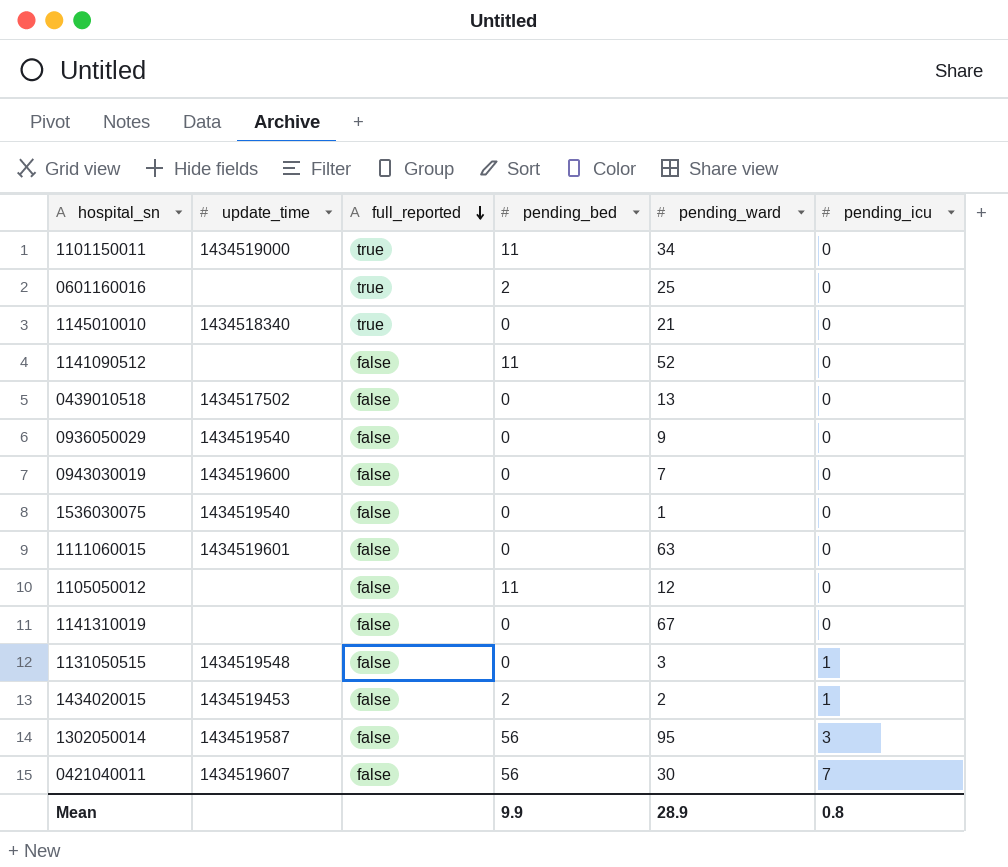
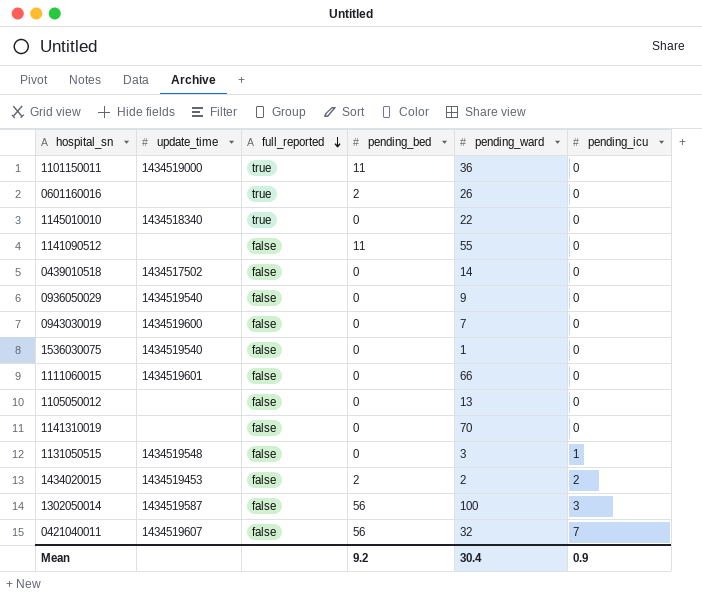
1101150011 | pending_ward: 34 -> 36
0601160016 | pending_ward: 25 -> 26
1145010010 | pending_ward: 21 -> 22
1141090512 | pending_ward: 52 -> 55
0439010518 | pending_ward: 13 -> 14
1111060015 | pending_ward: 63 -> 66
1105050012 | pending_bed: 11 -> 0
1105050012 | pending_ward: 12 -> 13
1141310019 | pending_ward: 67 -> 70
1434020015 | pending_icu: 1 -> 2
1302050014 | pending_ward: 95 -> 100
0421040011 | pending_ward: 30 -> 32
Mean | pending_bed: 9.9 -> 9.2
Mean | pending_ward: 28.9 -> 30.4
Mean | pending_icu: 0.8 -> 0.9

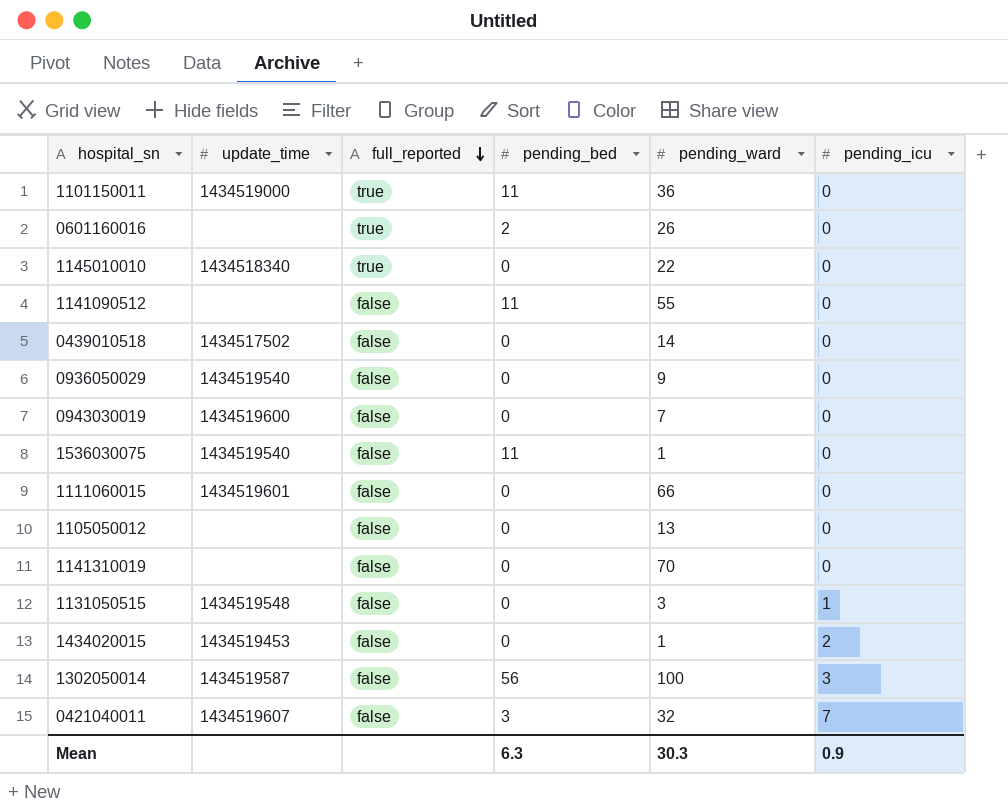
1536030075 | pending_bed: 0 -> 11
1434020015 | pending_bed: 2 -> 0
1434020015 | pending_ward: 2 -> 1
0421040011 | pending_bed: 56 -> 3
Mean | pending_bed: 9.2 -> 6.3
Mean | pending_ward: 30.4 -> 30.3

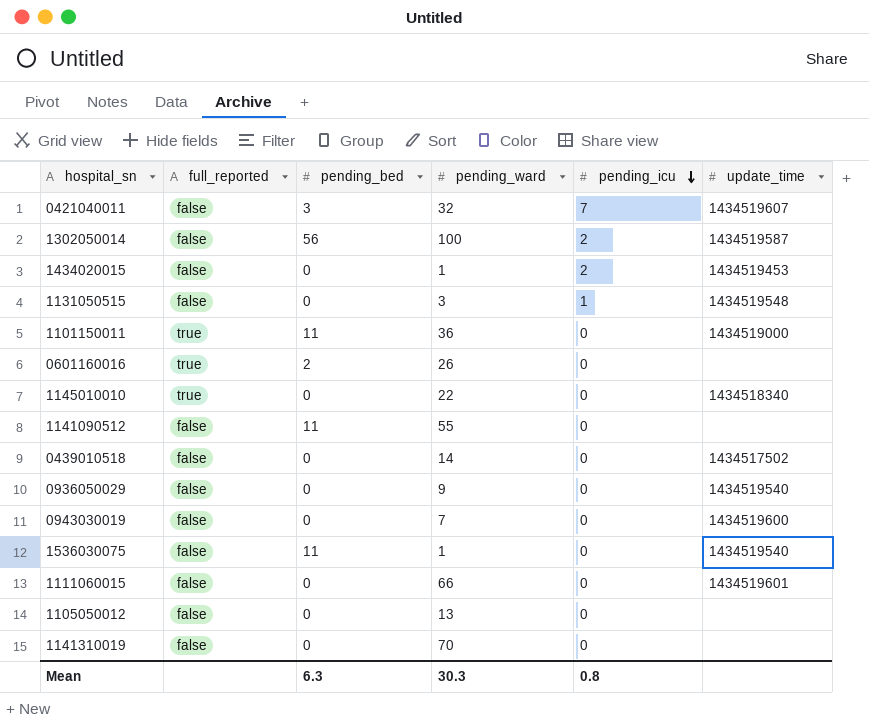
row order: full_reported descending -> pending_icu descending
column update_time | position: 2 -> 6
1302050014 | pending_icu: 3 -> 2
Mean | pending_icu: 0.9 -> 0.8

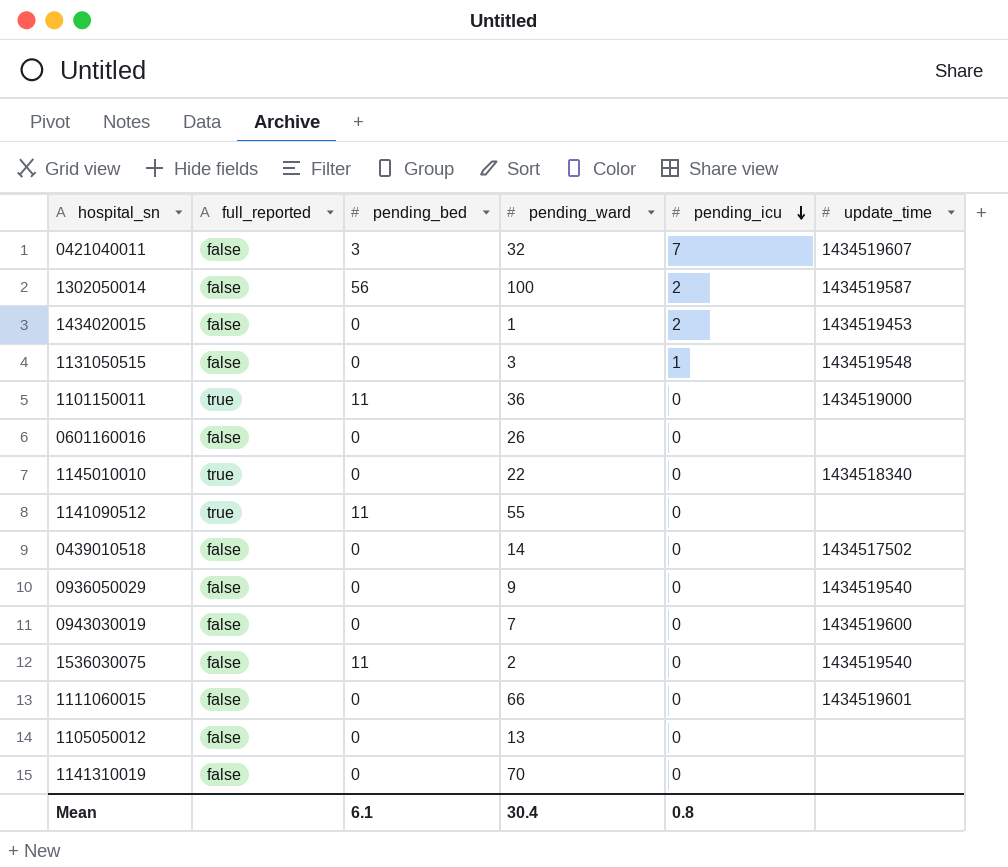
0601160016 | full_reported: true -> false
0601160016 | pending_bed: 2 -> 0
1141090512 | full_reported: false -> true
1536030075 | pending_ward: 1 -> 2
Mean | pending_bed: 6.3 -> 6.1
Mean | pending_ward: 30.3 -> 30.4

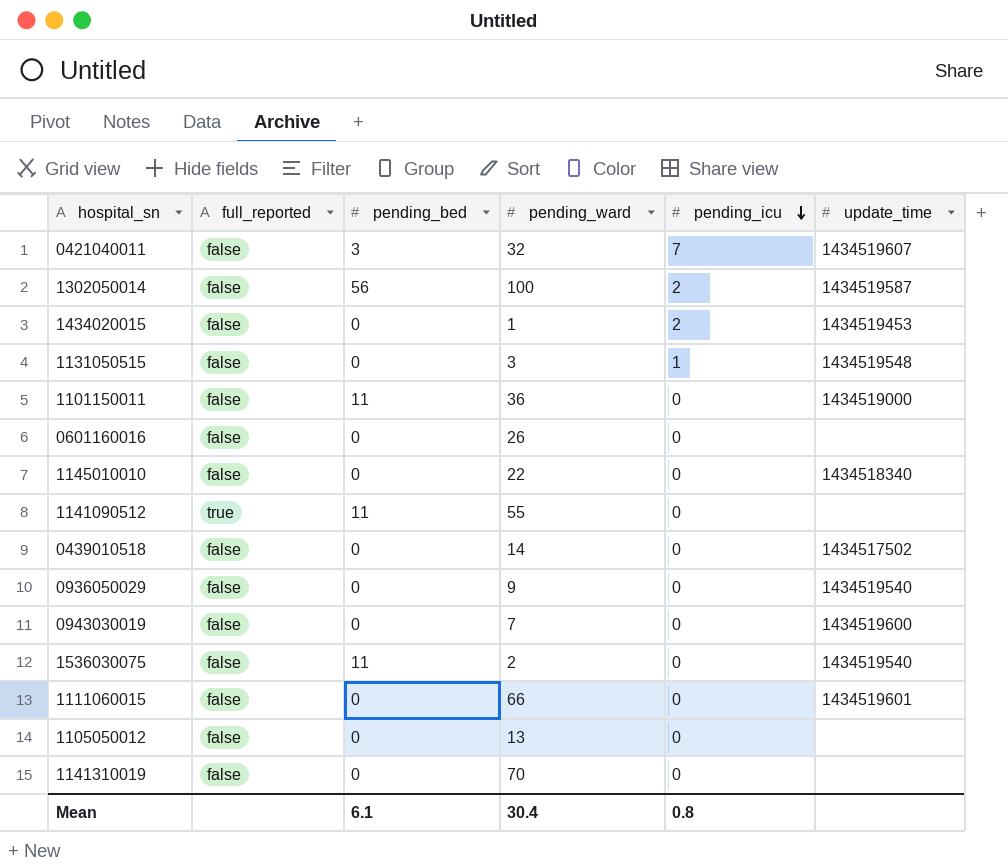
1101150011 | full_reported: true -> false
1145010010 | full_reported: true -> false

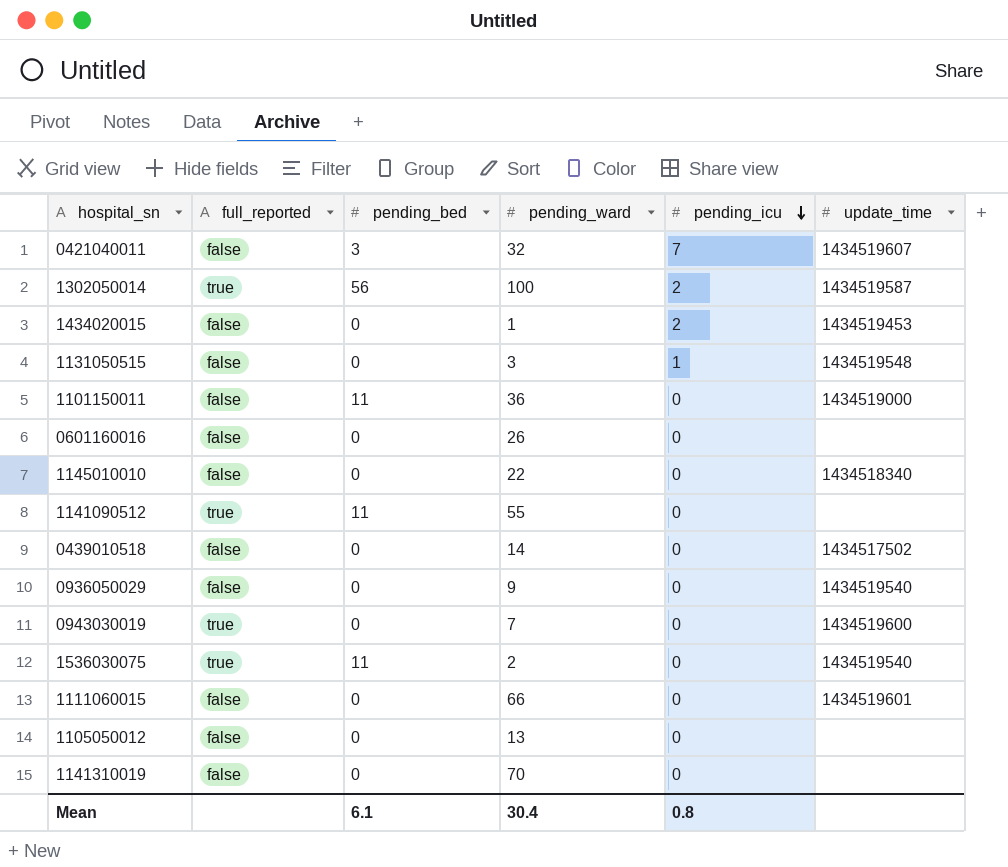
1302050014 | full_reported: false -> true
0943030019 | full_reported: false -> true
1536030075 | full_reported: false -> true

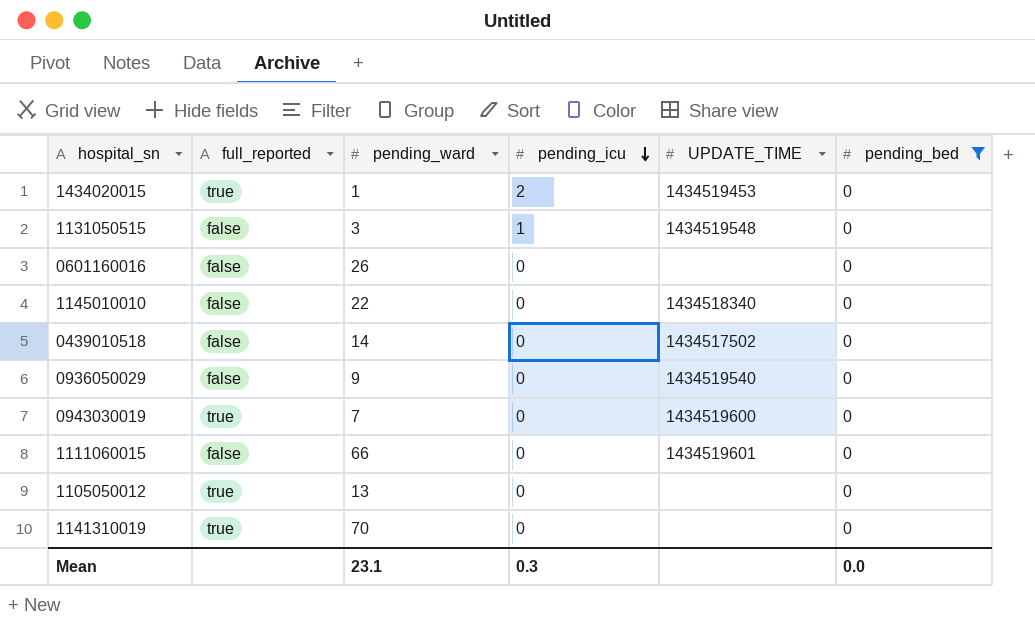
filter: none -> pending_bed = 0
column name: update_time -> UPDATE_TIME
column pending_bed | position: 3 -> 6
1434020015 | full_reported: false -> true
1105050012 | full_reported: false -> true
1141310019 | full_reported: false -> true
Mean | pending_ward: 30.4 -> 23.1
Mean | pending_icu: 0.8 -> 0.3
Mean | pending_bed: 6.1 -> 0.0

